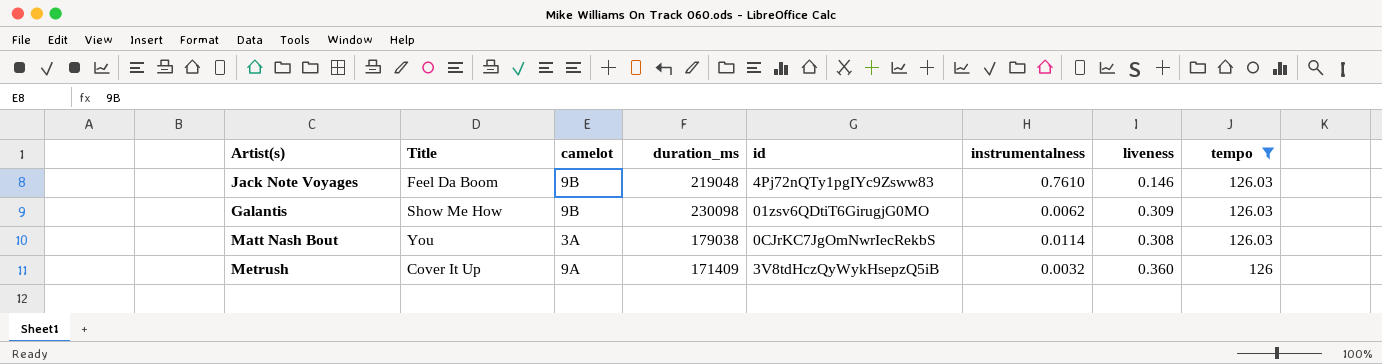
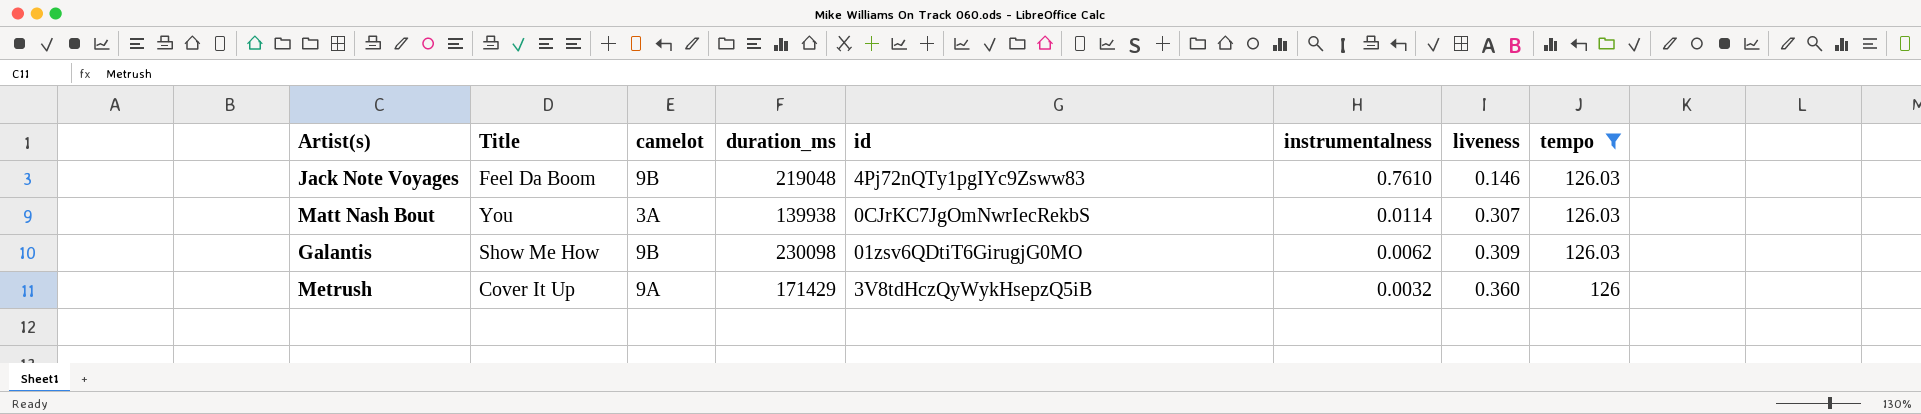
row order: tempo descending -> instrumentalness descending
Matt Nash Bout | duration_ms: 179038 -> 139938
Matt Nash Bout | liveness: 0.308 -> 0.307
Metrush | duration_ms: 171409 -> 171429

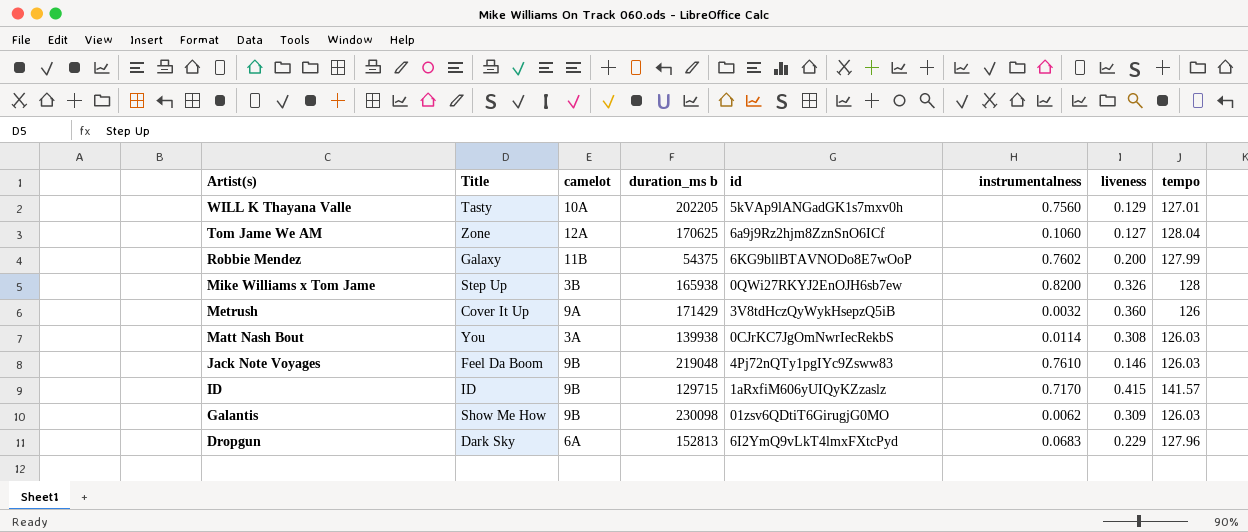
filter: tempo <= 126.03 -> none
row order: instrumentalness descending -> Artist(s) descending
column name: duration_ms -> duration_ms b
Matt Nash Bout | liveness: 0.307 -> 0.308

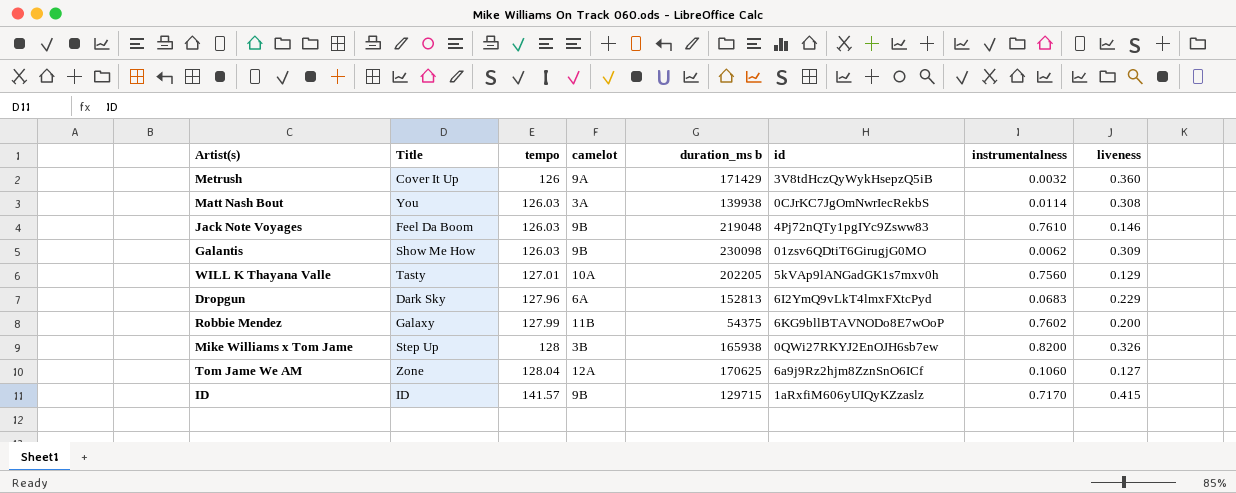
row order: Artist(s) descending -> tempo ascending
column tempo | position: 8 -> 3

